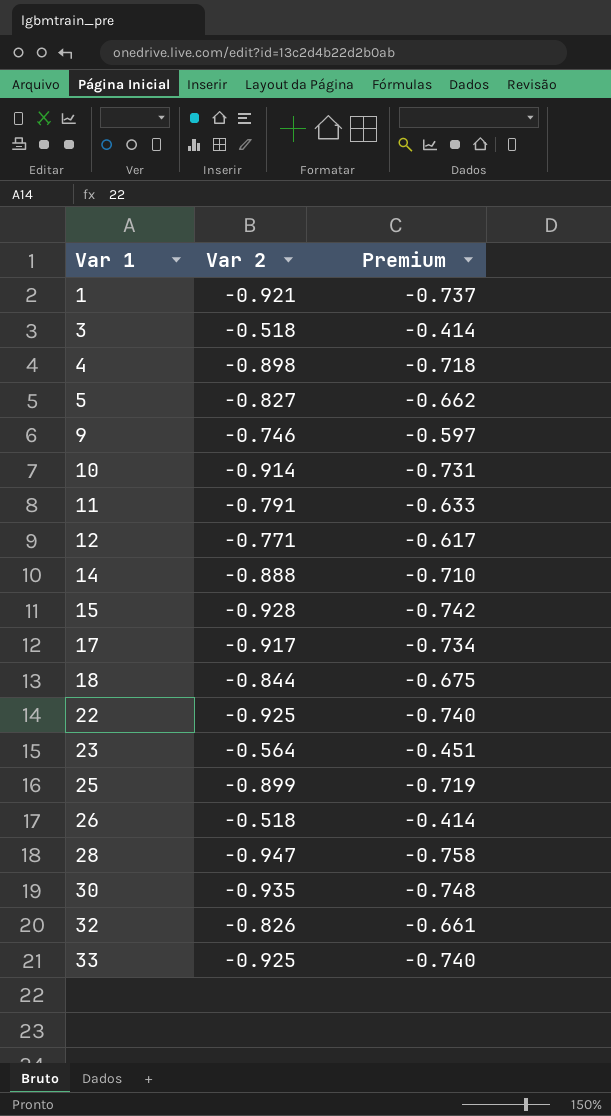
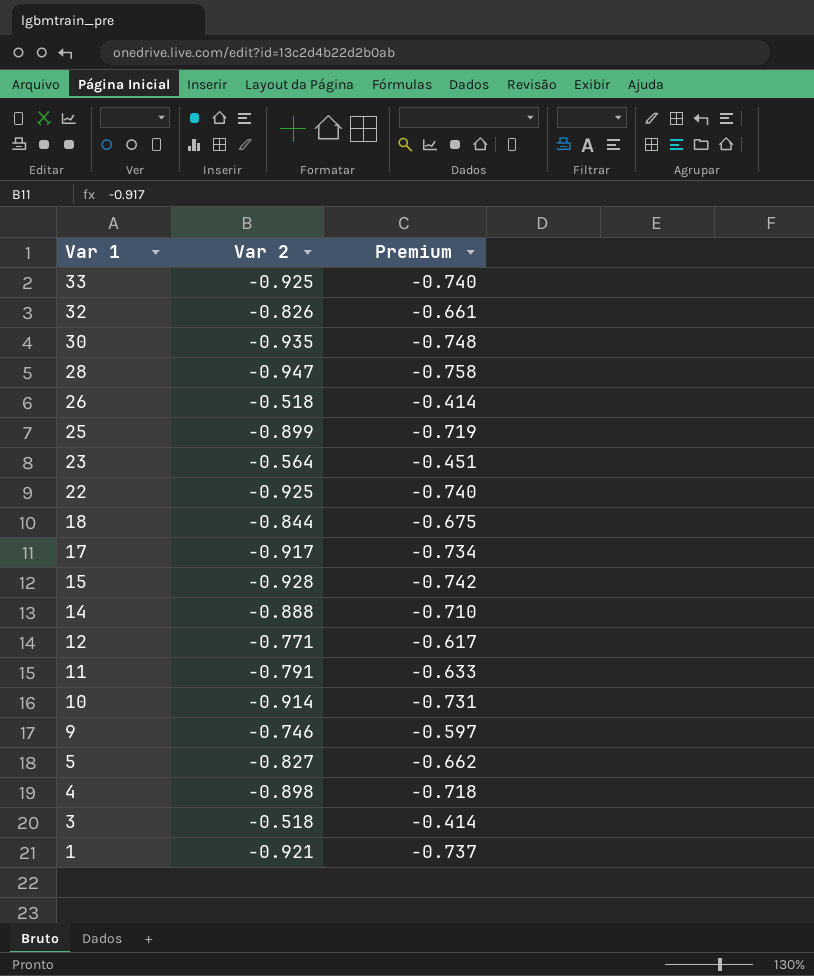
row order: Var 1 ascending -> Var 1 descending

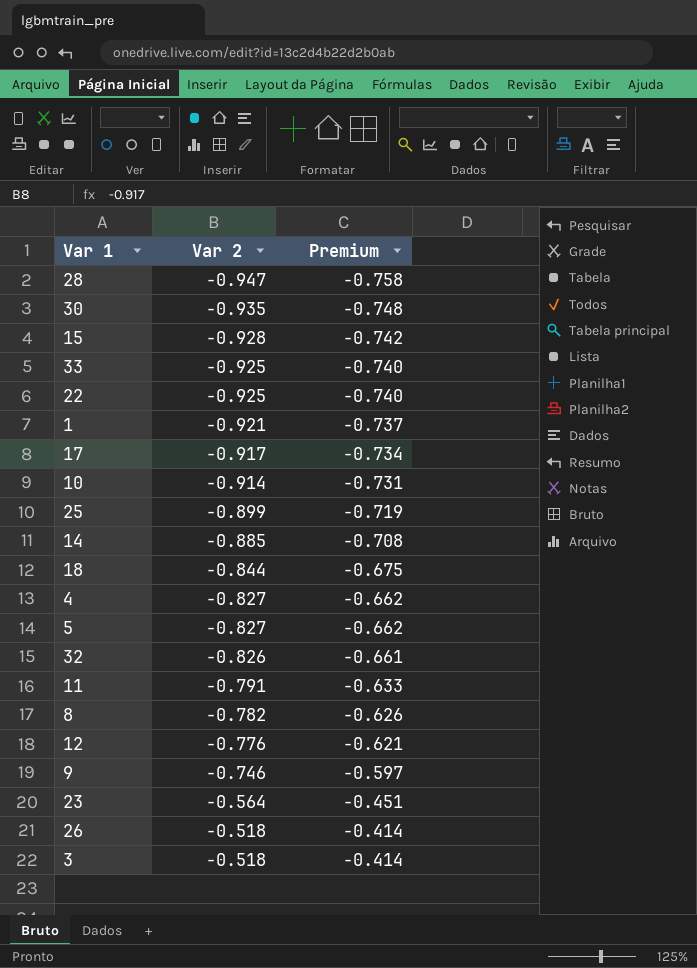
row order: Var 1 descending -> Var 2 ascending
14 | Var 2: -0.888 -> -0.885
14 | Premium: -0.710 -> -0.708
4 | Var 2: -0.898 -> -0.827
4 | Premium: -0.718 -> -0.662
row 8: none -> -0.782 | -0.626
12 | Var 2: -0.771 -> -0.776
12 | Premium: -0.617 -> -0.621

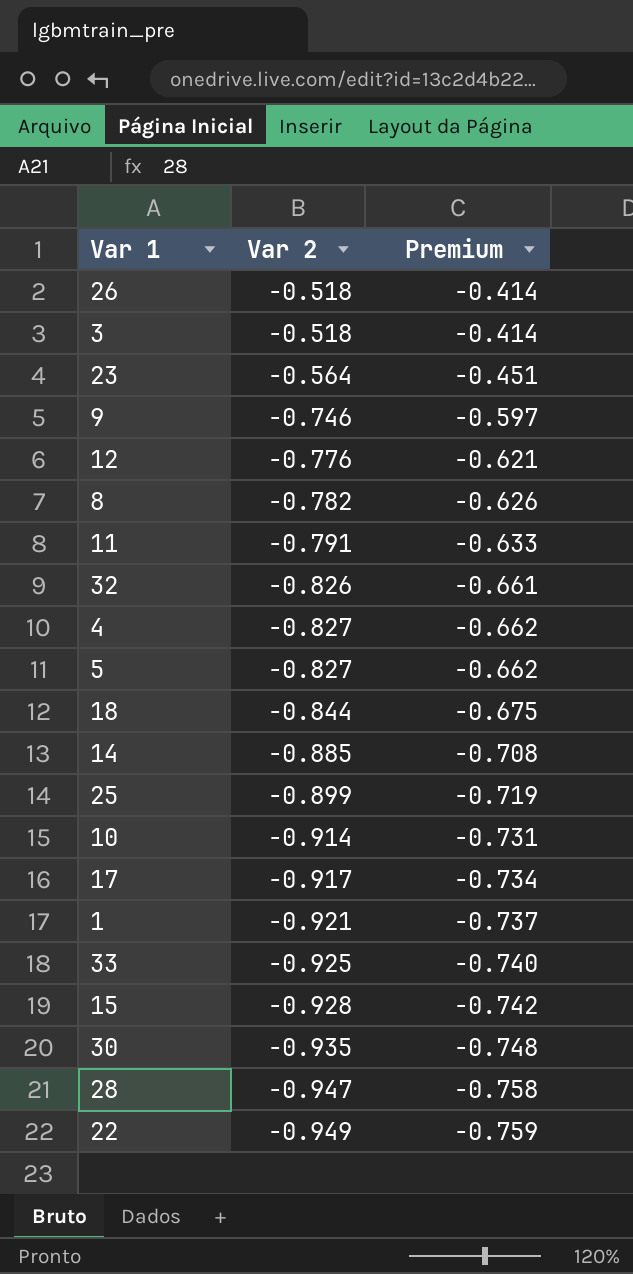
row order: Var 2 ascending -> Var 2 descending
22 | Var 2: -0.925 -> -0.949
22 | Premium: -0.740 -> -0.759

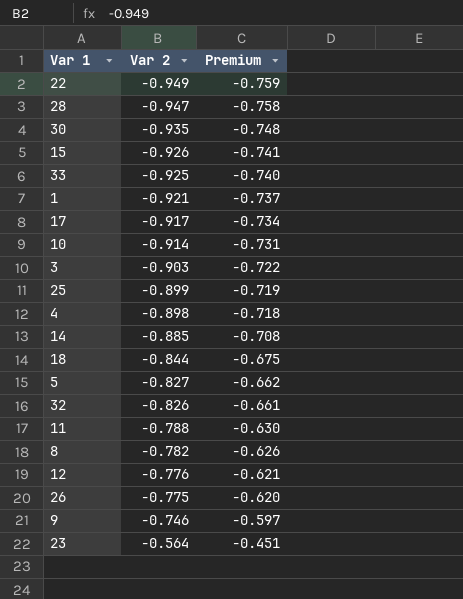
row order: Var 2 descending -> Var 2 ascending
15 | Var 2: -0.928 -> -0.926
15 | Premium: -0.742 -> -0.741
3 | Var 2: -0.518 -> -0.903
3 | Premium: -0.414 -> -0.722
4 | Var 2: -0.827 -> -0.898
4 | Premium: -0.662 -> -0.718
11 | Var 2: -0.791 -> -0.788
11 | Premium: -0.633 -> -0.630
26 | Var 2: -0.518 -> -0.775
26 | Premium: -0.414 -> -0.620

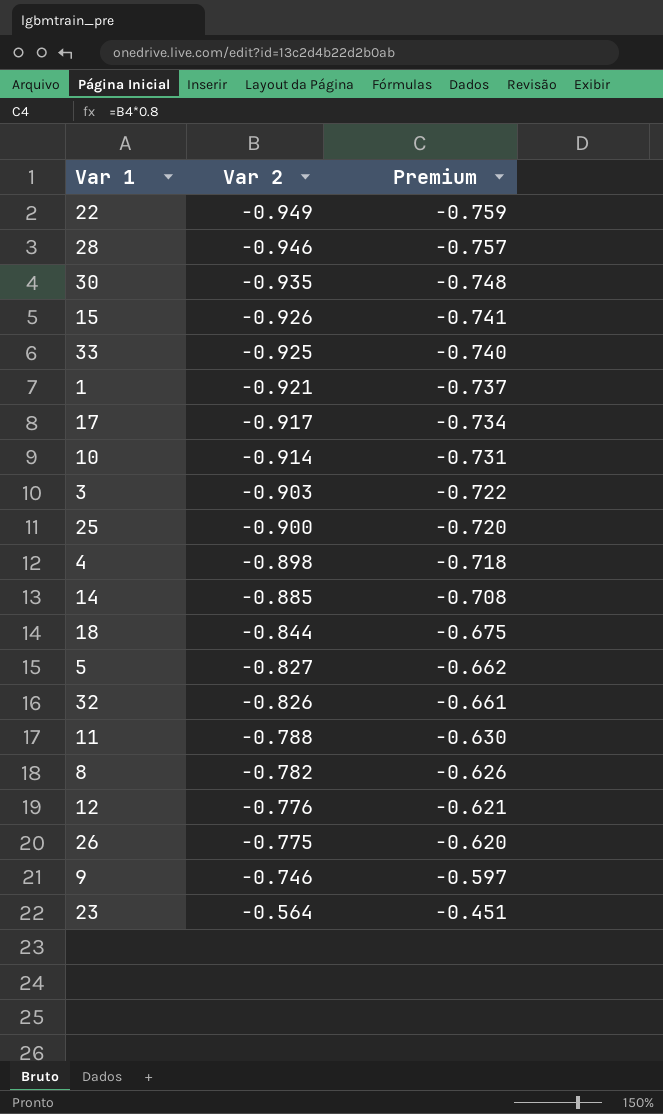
28 | Var 2: -0.947 -> -0.946
28 | Premium: -0.758 -> -0.757
25 | Var 2: -0.899 -> -0.900
25 | Premium: -0.719 -> -0.720

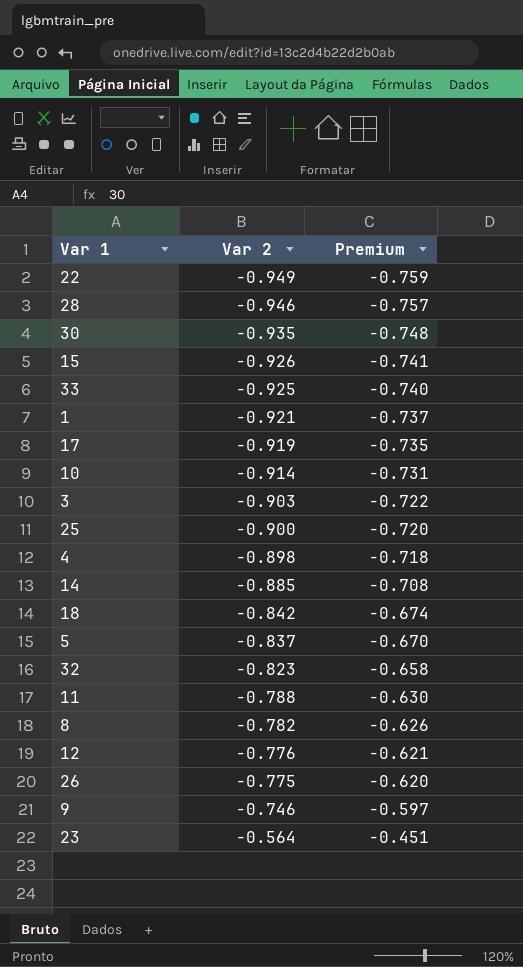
17 | Var 2: -0.917 -> -0.919
17 | Premium: -0.734 -> -0.735
18 | Var 2: -0.844 -> -0.842
18 | Premium: -0.675 -> -0.674
5 | Var 2: -0.827 -> -0.837
5 | Premium: -0.662 -> -0.670
32 | Var 2: -0.826 -> -0.823
32 | Premium: -0.661 -> -0.658

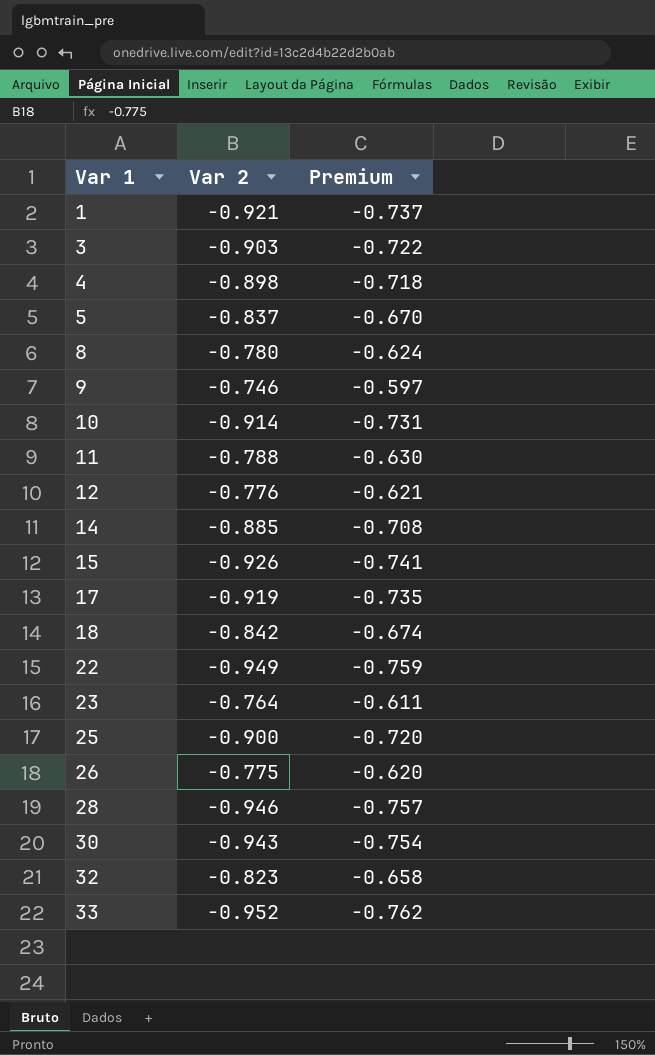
row order: Var 2 ascending -> Var 1 ascending
8 | Var 2: -0.782 -> -0.780
8 | Premium: -0.626 -> -0.624
23 | Var 2: -0.564 -> -0.764
23 | Premium: -0.451 -> -0.611
30 | Var 2: -0.935 -> -0.943
30 | Premium: -0.748 -> -0.754
33 | Var 2: -0.925 -> -0.952
33 | Premium: -0.740 -> -0.762

